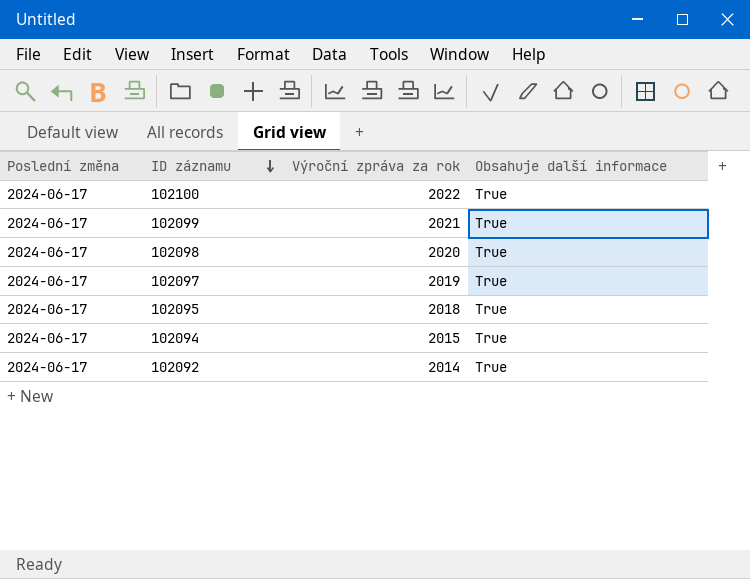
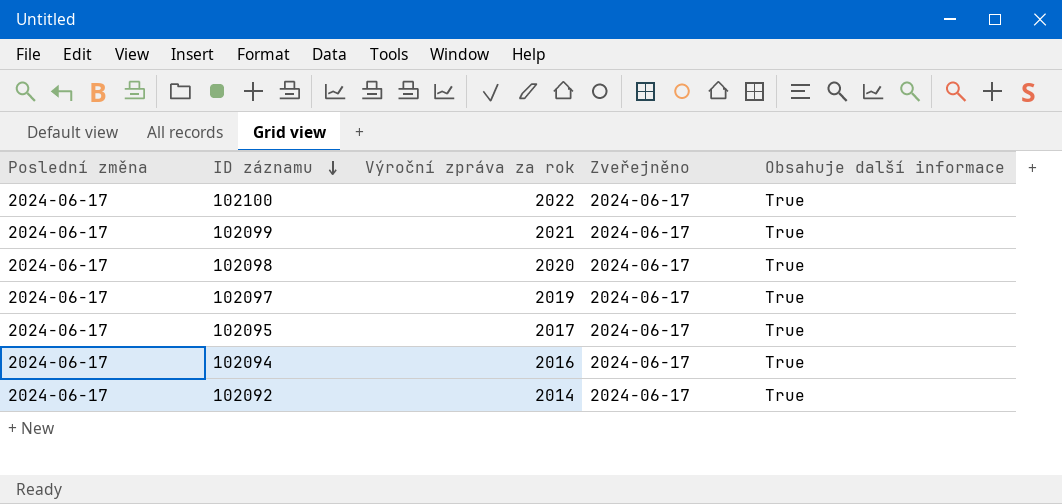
column Zveřejněno | position: none -> 4
102095 | Výroční zpráva za rok: 2018 -> 2017
102094 | Výroční zpráva za rok: 2015 -> 2016

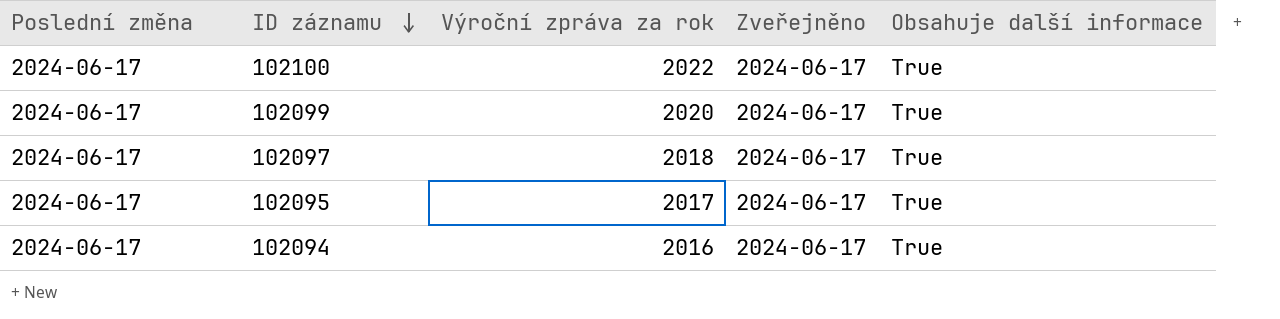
row 102098: 2024-06-17 | 2020 | 2024-06-17 | True -> none
row 102092: 2024-06-17 | 2014 | 2024-06-17 | True -> none
102099 | Výroční zpráva za rok: 2021 -> 2020
102097 | Výroční zpráva za rok: 2019 -> 2018

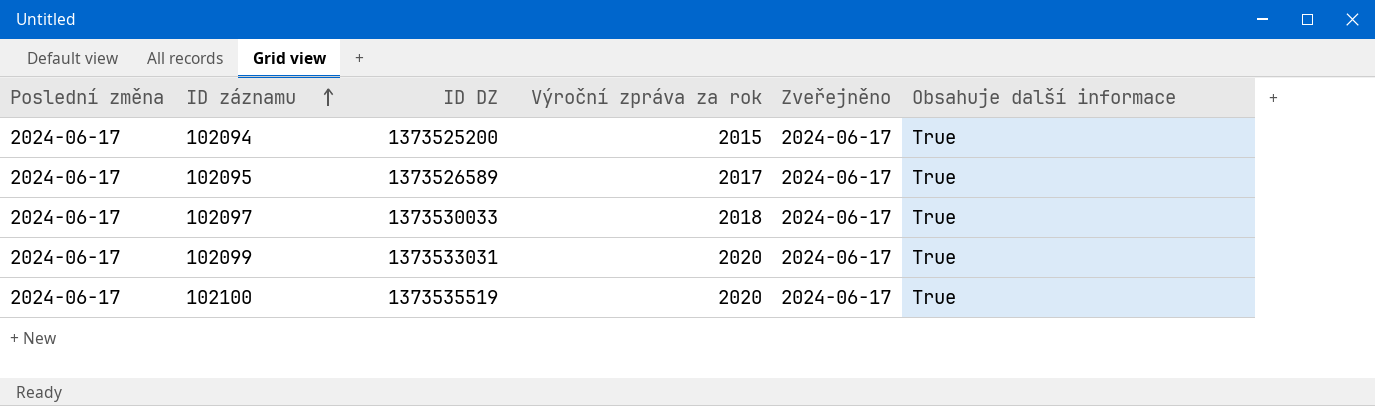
row order: ID záznamu descending -> ID záznamu ascending
column ID DZ | position: none -> 3
102094 | Výroční zpráva za rok: 2016 -> 2015
102100 | Výroční zpráva za rok: 2022 -> 2020

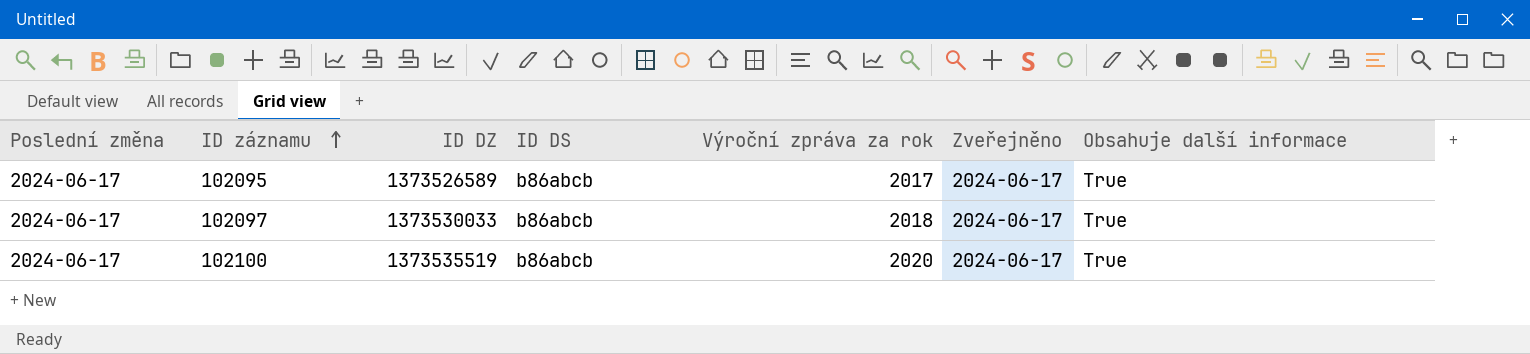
column ID DS | position: none -> 4
row 102094: 2024-06-17 | 1373525200 | 2015 | 2024-06-17 | True -> none
row 102099: 2024-06-17 | 1373533031 | 2020 | 2024-06-17 | True -> none

